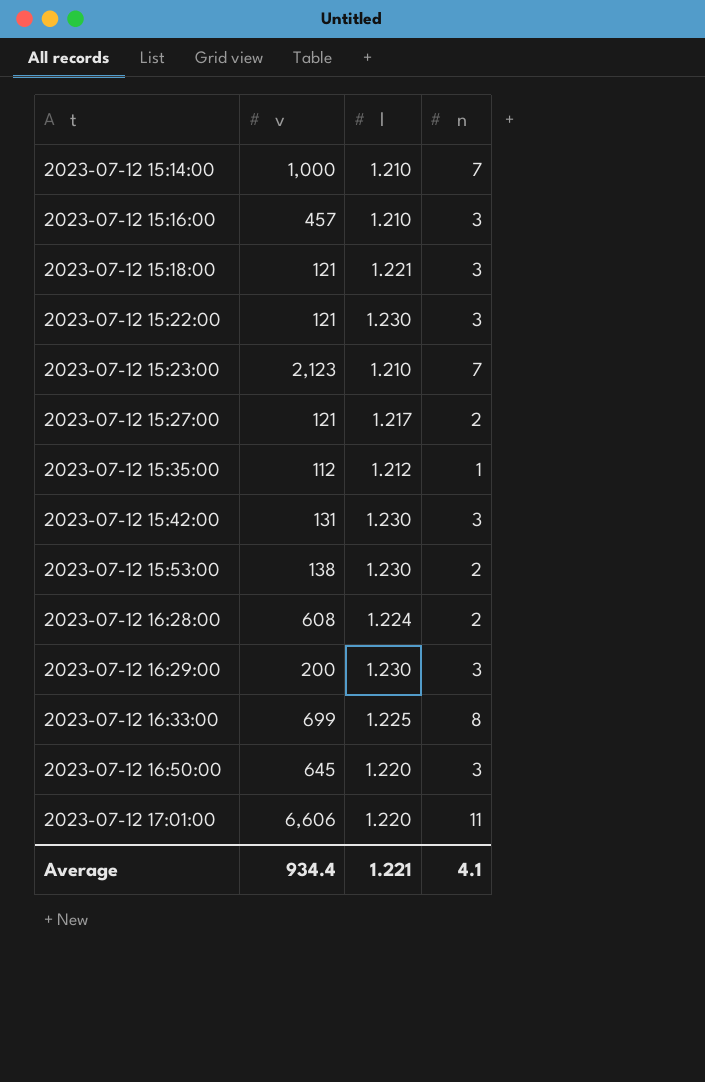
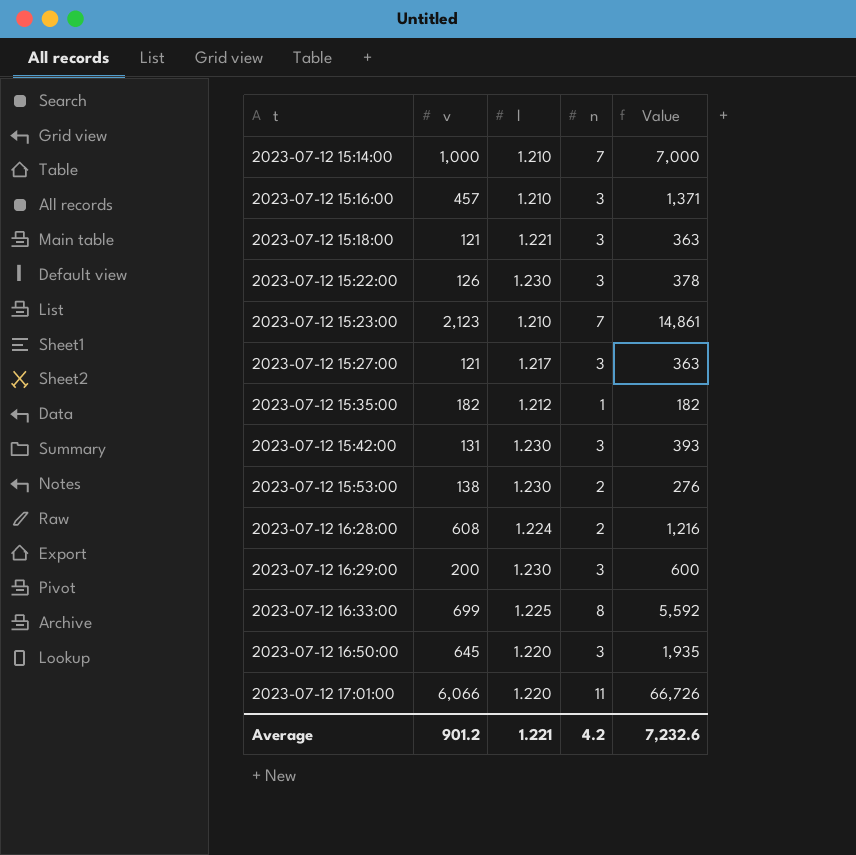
column Value | formula: none -> [v] * [n]
2023-07-12 15:22:00 | v: 121 -> 126
2023-07-12 15:27:00 | n: 2 -> 3
2023-07-12 15:35:00 | v: 112 -> 182
2023-07-12 17:01:00 | v: 6,606 -> 6,066
Average | v: 934.4 -> 901.2
Average | n: 4.1 -> 4.2

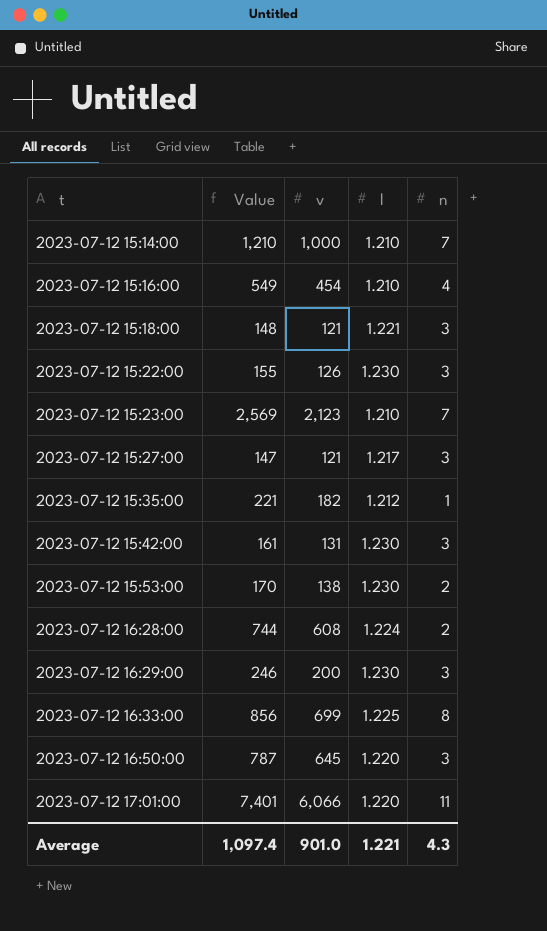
column Value | formula: [v] * [n] -> [v] * [l]
column Value | position: 5 -> 2
2023-07-12 15:16:00 | v: 457 -> 454
2023-07-12 15:16:00 | n: 3 -> 4
Average | Value: 7,232.6 -> 1,097.4
Average | v: 901.2 -> 901.0
Average | n: 4.2 -> 4.3

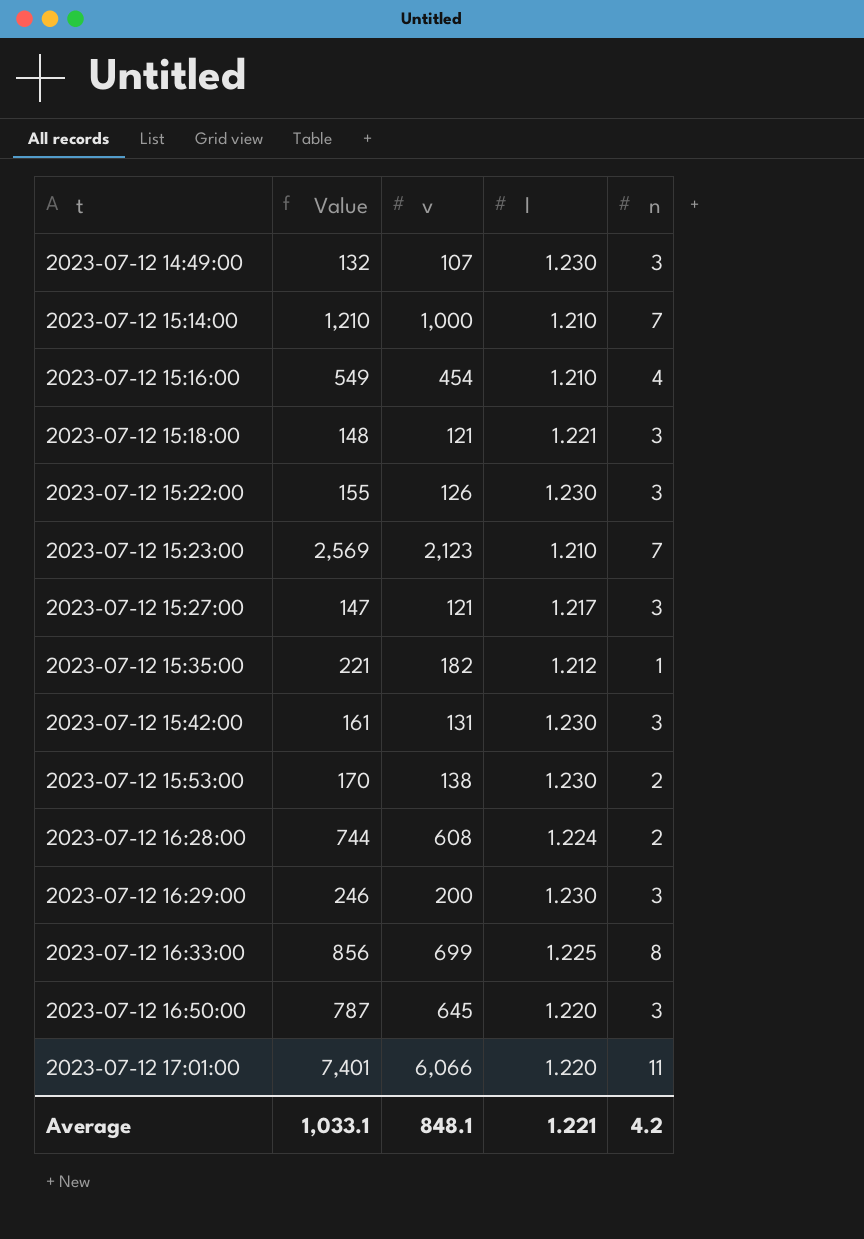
row 2023-07-12 14:49:00: none -> 132 | 107 | 1.230 | 3
Average | Value: 1,097.4 -> 1,033.1
Average | v: 901.0 -> 848.1
Average | n: 4.3 -> 4.2

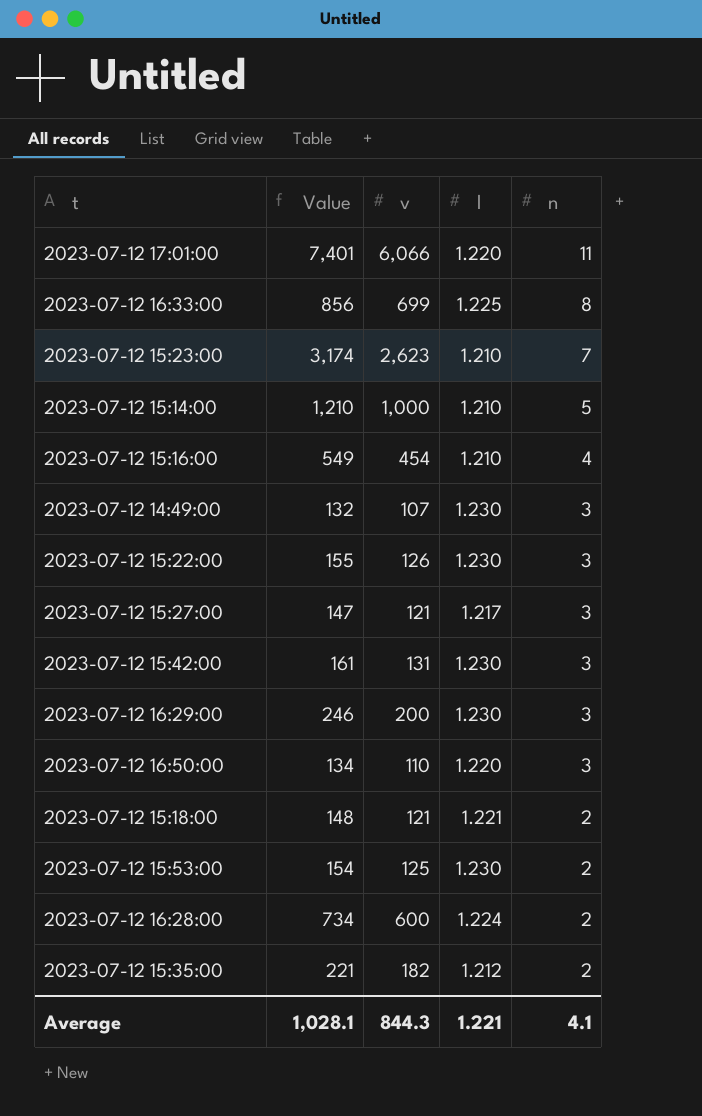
row order: t ascending -> n descending
2023-07-12 15:23:00 | Value: 2,569 -> 3,174
2023-07-12 15:23:00 | v: 2,123 -> 2,623
2023-07-12 15:14:00 | n: 7 -> 5
2023-07-12 16:50:00 | Value: 787 -> 134
2023-07-12 16:50:00 | v: 645 -> 110
2023-07-12 15:18:00 | n: 3 -> 2
2023-07-12 15:53:00 | Value: 170 -> 154
2023-07-12 15:53:00 | v: 138 -> 125
2023-07-12 16:28:00 | Value: 744 -> 734
2023-07-12 16:28:00 | v: 608 -> 600
2023-07-12 15:35:00 | n: 1 -> 2
Average | Value: 1,033.1 -> 1,028.1
Average | v: 848.1 -> 844.3
Average | n: 4.2 -> 4.1

